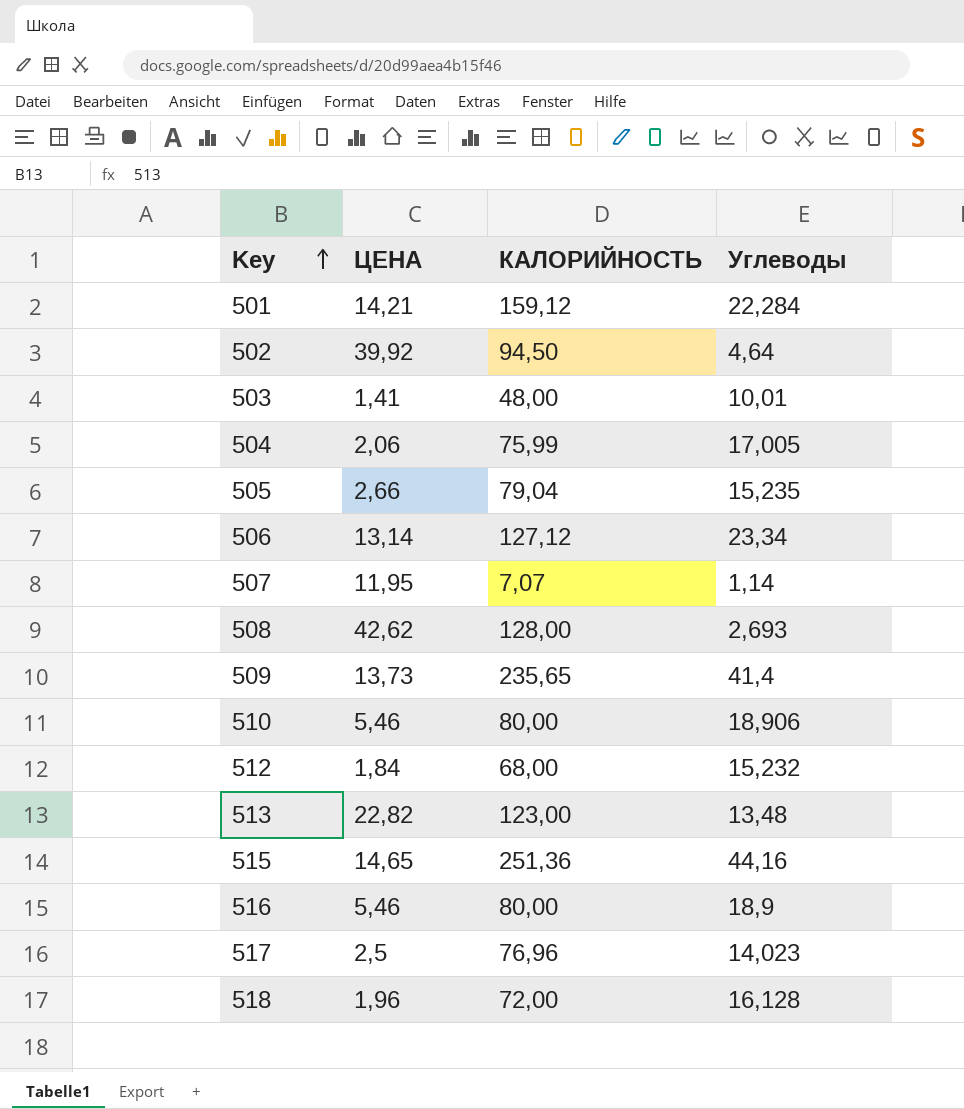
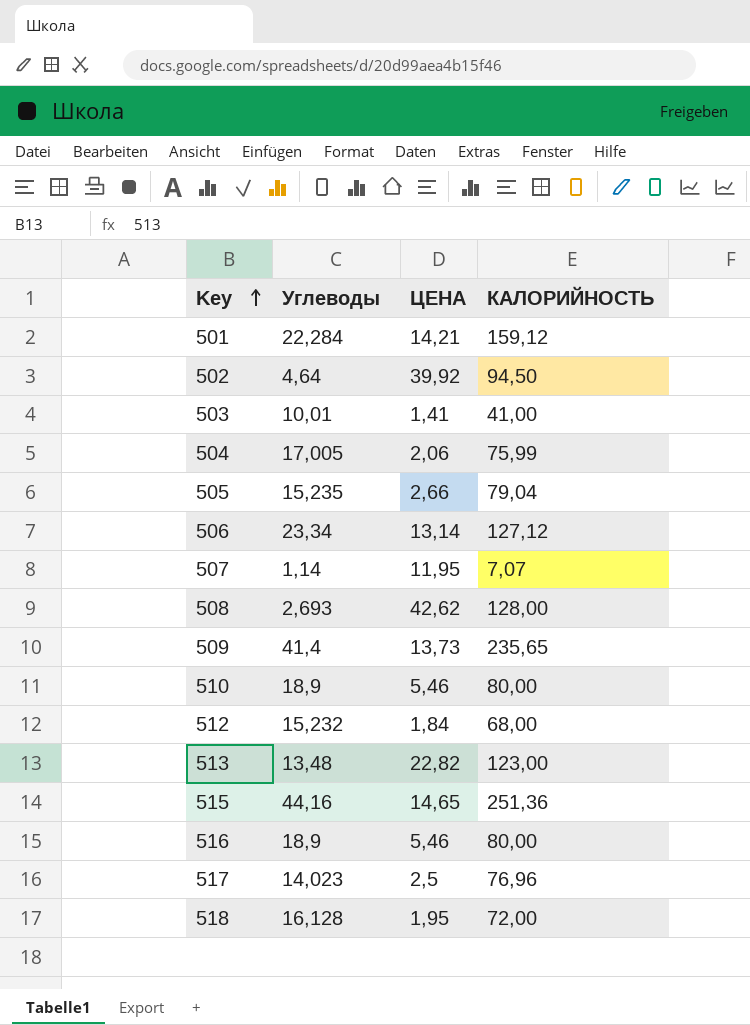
column Углеводы | position: 4 -> 2
503 | КАЛОРИЙНОСТЬ: 48,00 -> 41,00
510 | Углеводы: 18,906 -> 18,9
518 | ЦЕНА: 1,96 -> 1,95

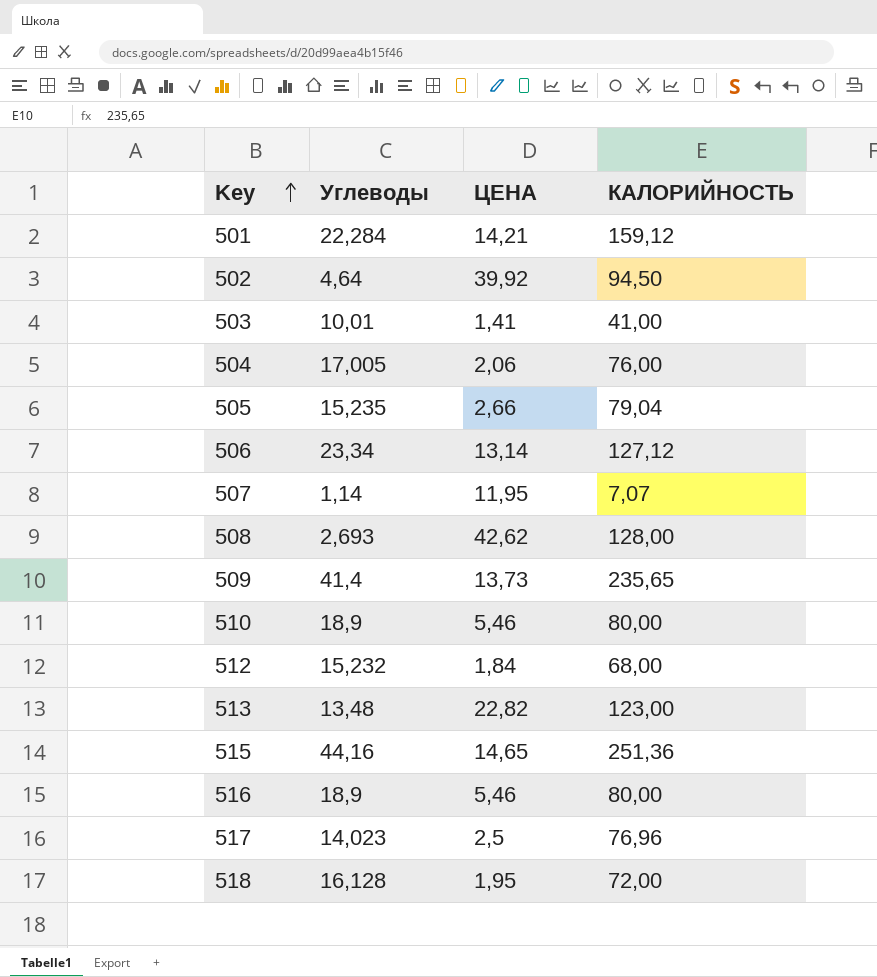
504 | КАЛОРИЙНОСТЬ: 75,99 -> 76,00

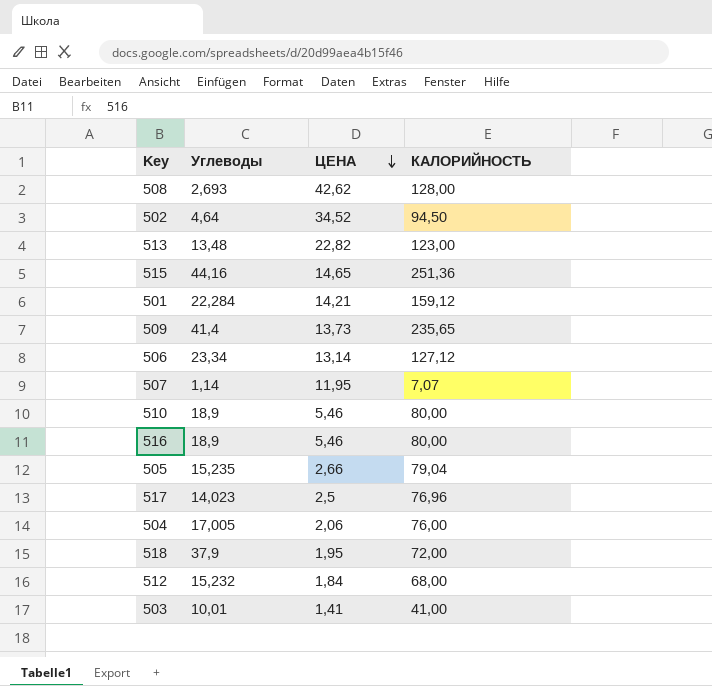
row order: Key ascending -> ЦЕНА descending
502 | ЦЕНА: 39,92 -> 34,52
518 | Углеводы: 16,128 -> 37,9

